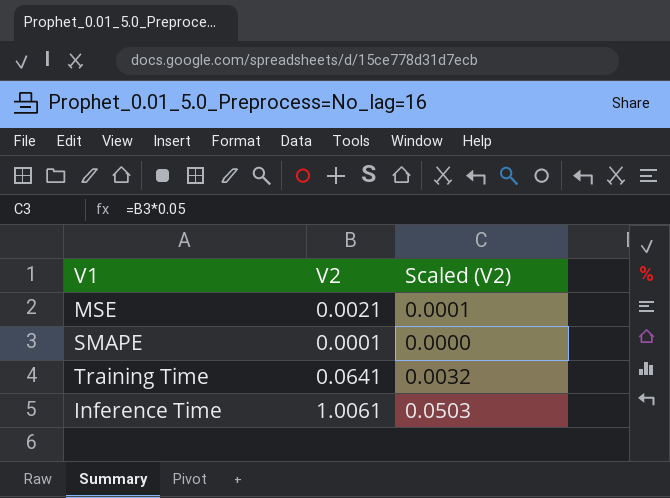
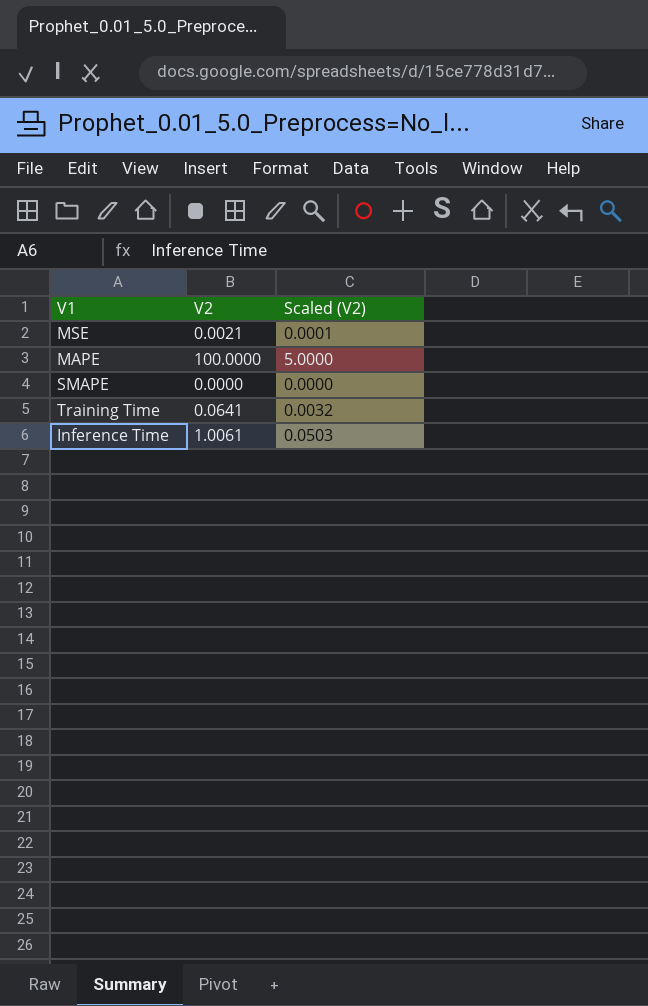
row MAPE: none -> 100.0000 | 5.0000
SMAPE | V2: 0.0001 -> 0.0000

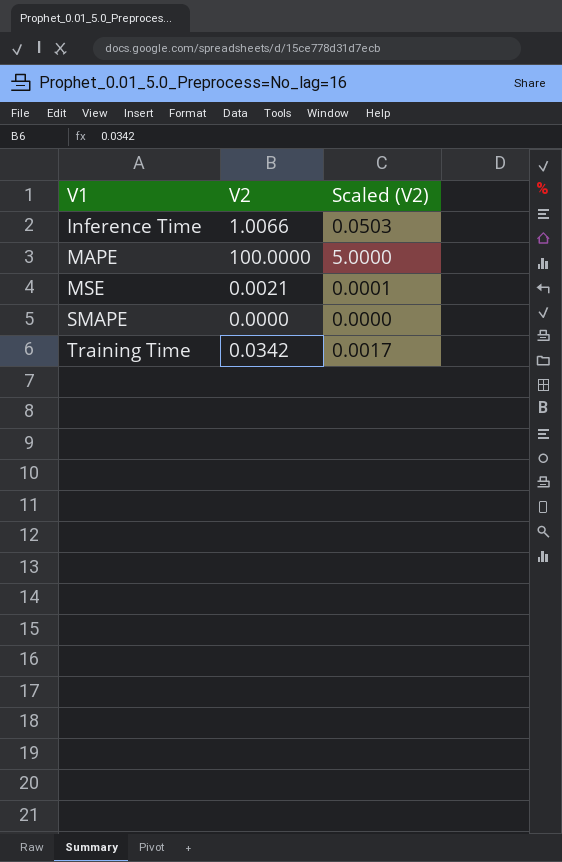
row order: none -> V1 ascending
Inference Time | V2: 1.0061 -> 1.0066
Training Time | V2: 0.0641 -> 0.0342
Training Time | Scaled (V2): 0.0032 -> 0.0017

